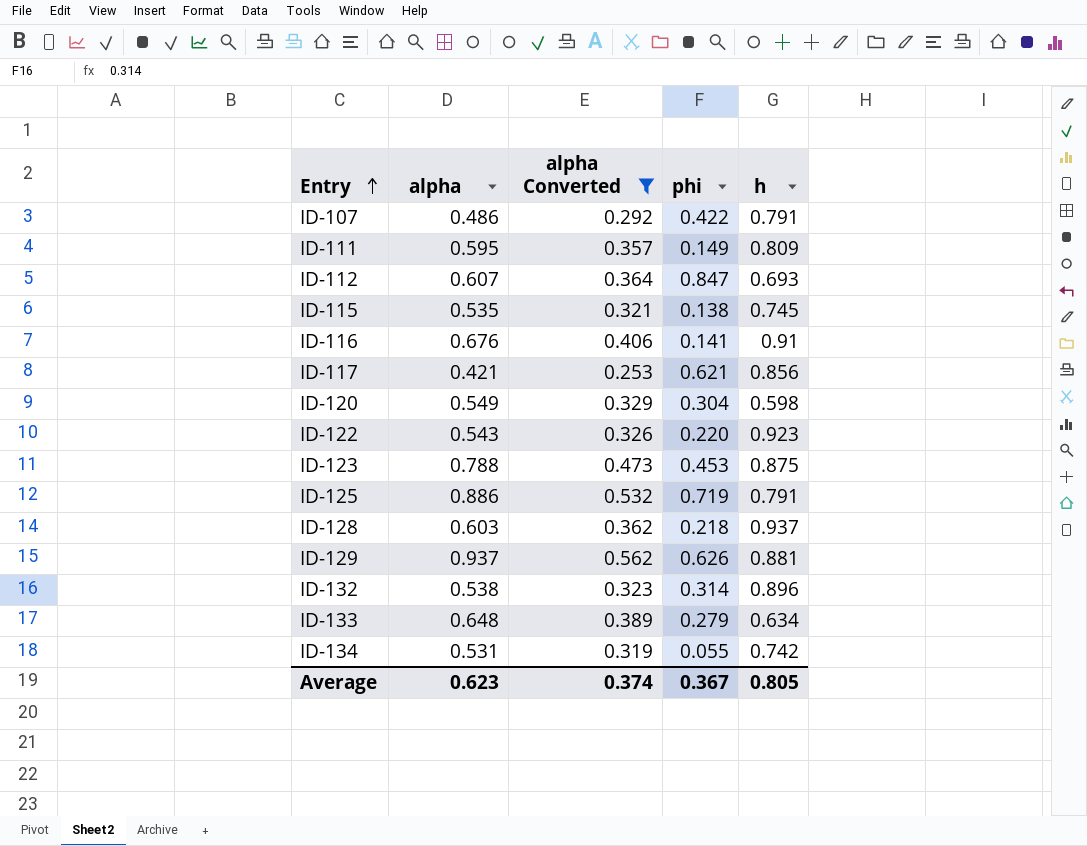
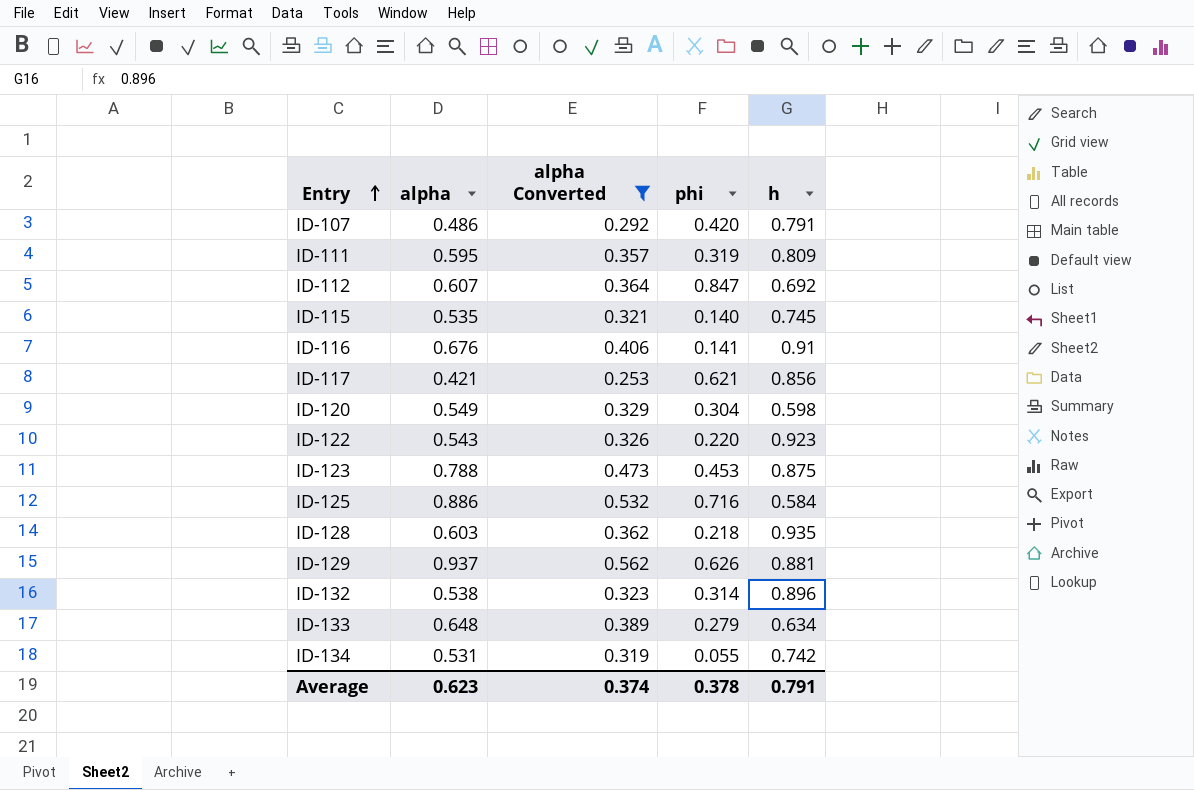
ID-107 | phi: 0.422 -> 0.420
ID-111 | phi: 0.149 -> 0.319
ID-112 | h: 0.693 -> 0.692
ID-115 | phi: 0.138 -> 0.140
ID-125 | phi: 0.719 -> 0.716
ID-125 | h: 0.791 -> 0.584
ID-128 | h: 0.937 -> 0.935
Average | phi: 0.367 -> 0.378
Average | h: 0.805 -> 0.791

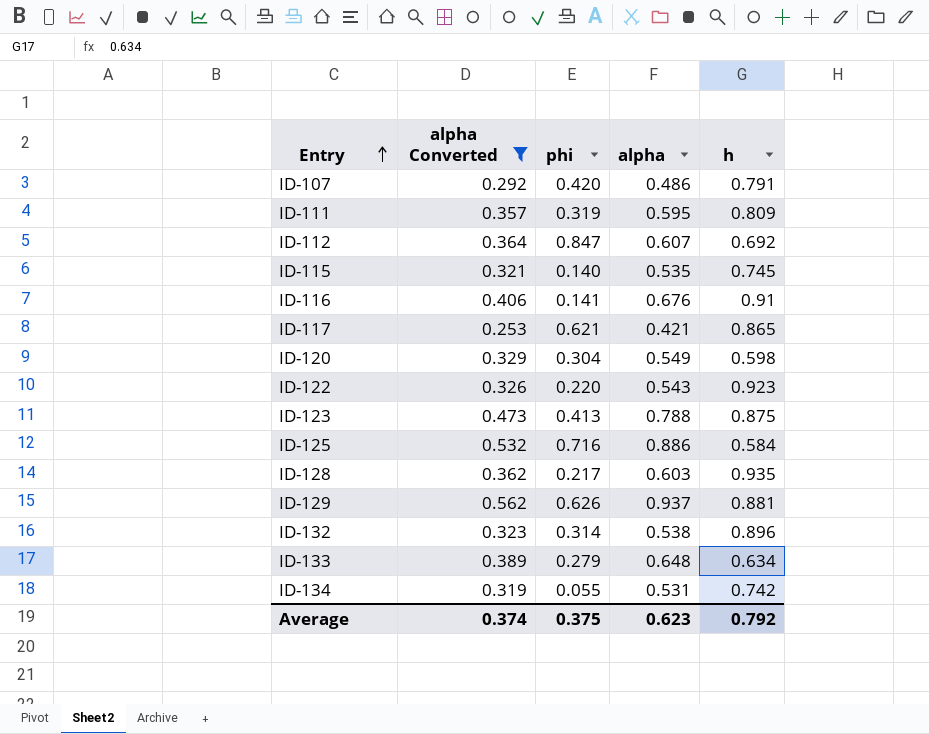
column alpha | position: 2 -> 4
ID-117 | h: 0.856 -> 0.865
ID-123 | phi: 0.453 -> 0.413
ID-128 | phi: 0.218 -> 0.217
Average | phi: 0.378 -> 0.375
Average | h: 0.791 -> 0.792

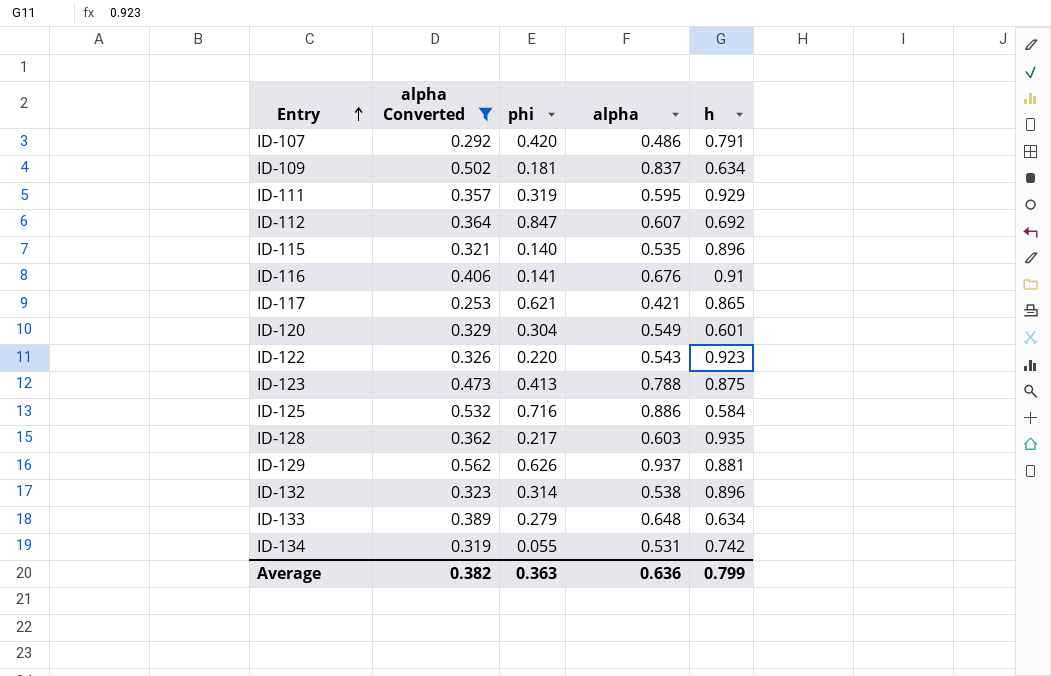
row ID-109: none -> 0.502 | 0.181 | 0.837 | 0.634
ID-111 | h: 0.809 -> 0.929
ID-115 | h: 0.745 -> 0.896
ID-120 | h: 0.598 -> 0.601
Average | alpha Converted: 0.374 -> 0.382
Average | phi: 0.375 -> 0.363
Average | alpha: 0.623 -> 0.636
Average | h: 0.792 -> 0.799

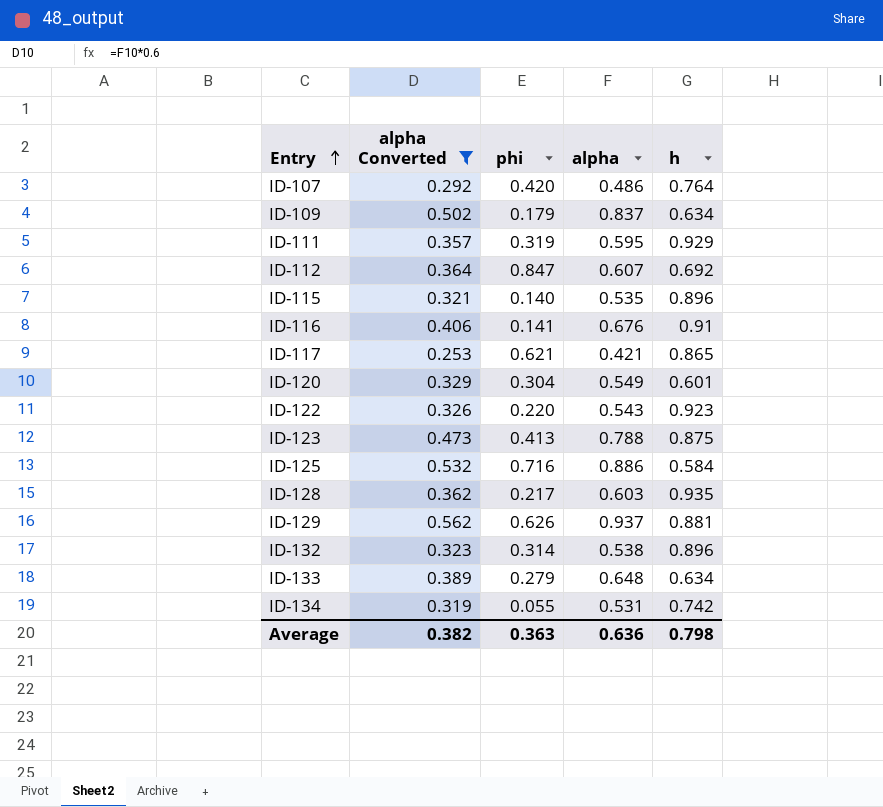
ID-107 | h: 0.791 -> 0.764
ID-109 | phi: 0.181 -> 0.179
Average | h: 0.799 -> 0.798

